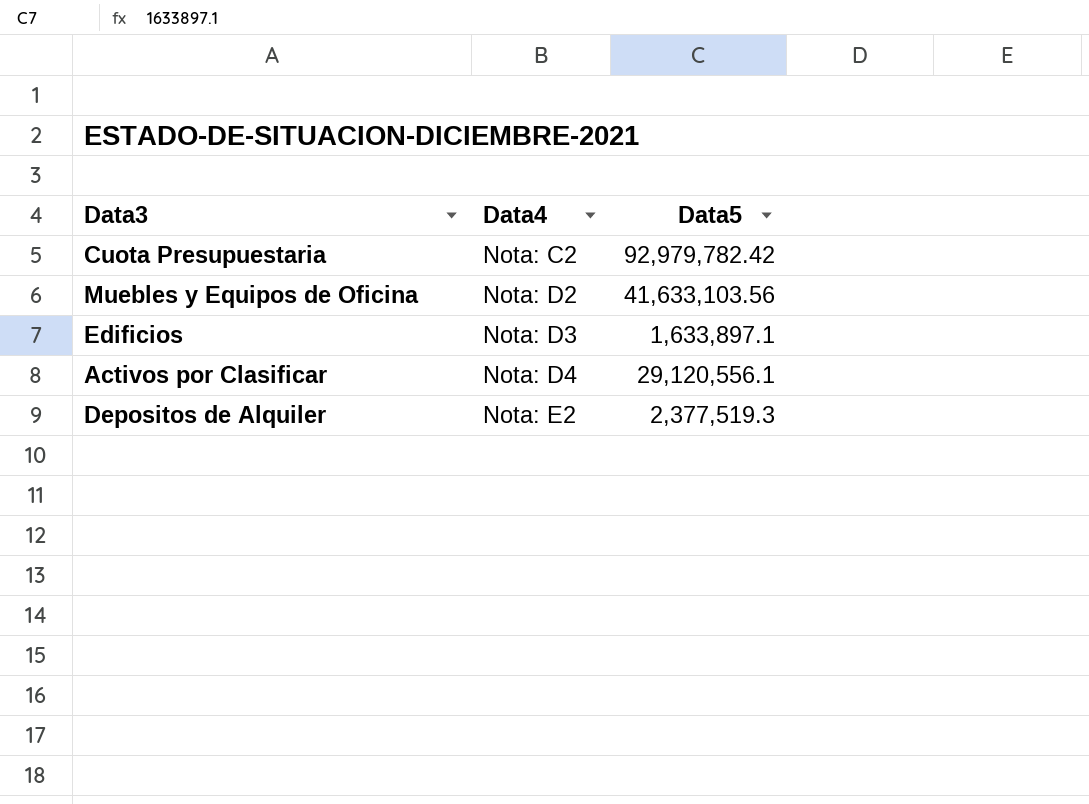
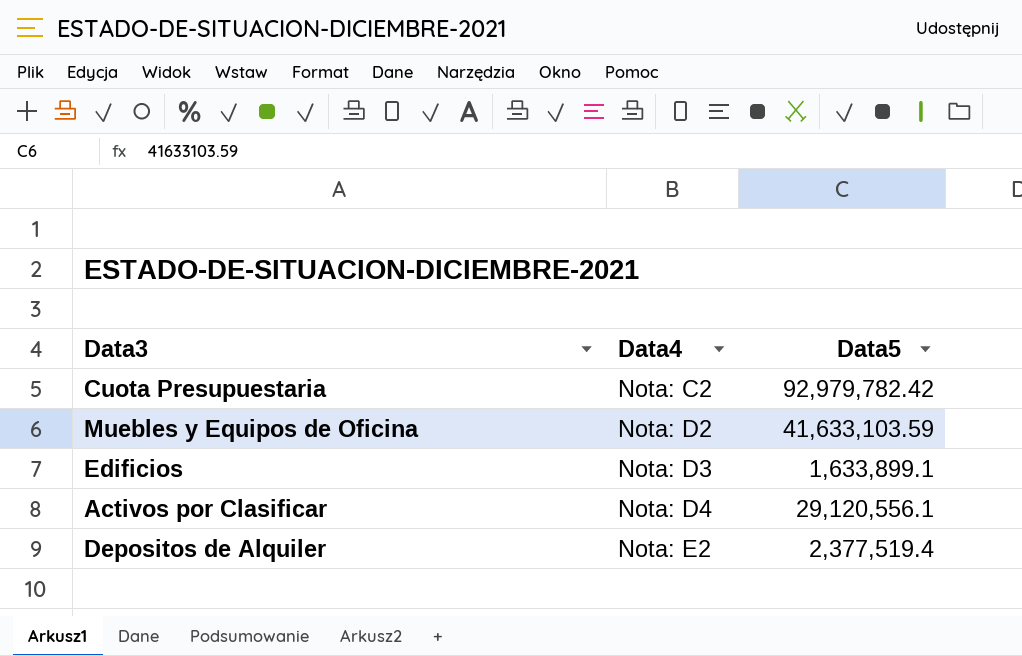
Muebles y Equipos de Oficina | Data5: 41,633,103.56 -> 41,633,103.59
Edificios | Data5: 1,633,897.1 -> 1,633,899.1
Depositos de Alquiler | Data5: 2,377,519.3 -> 2,377,519.4

